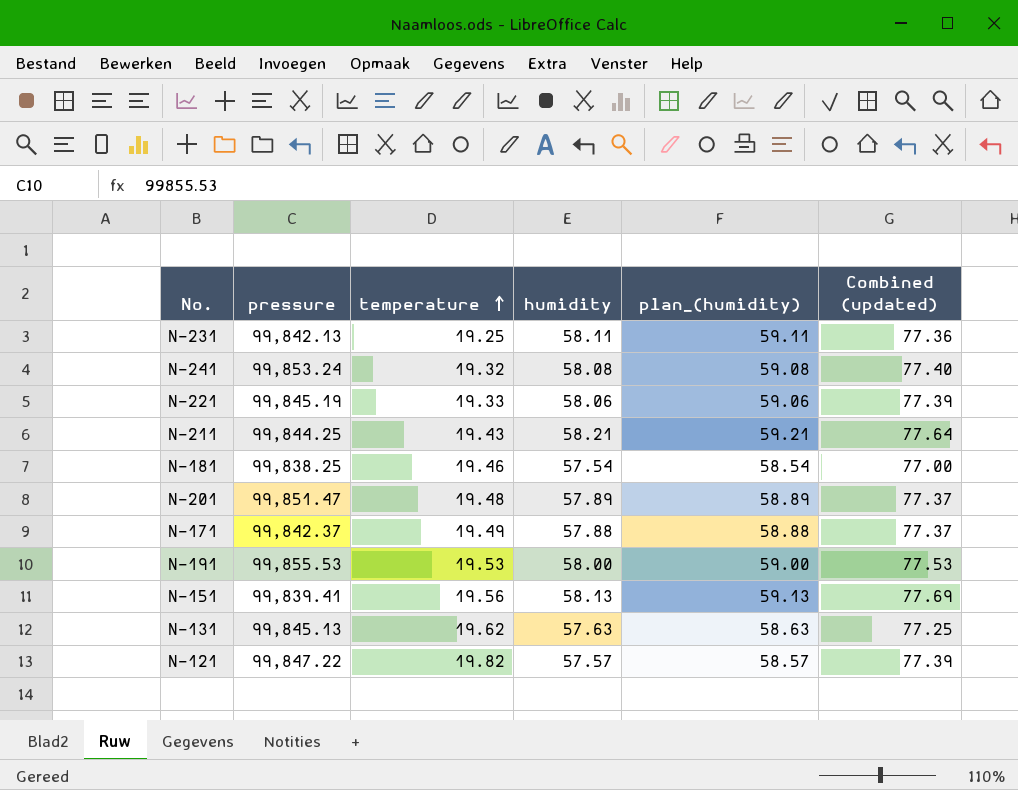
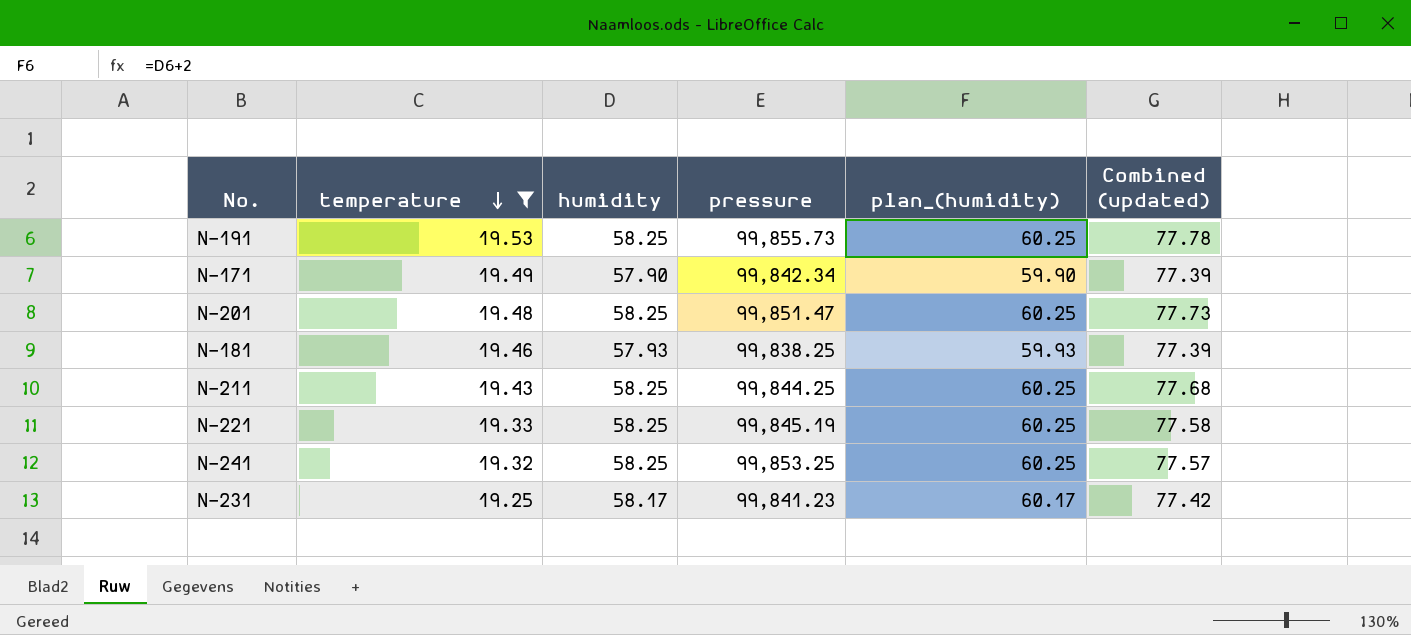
filter: none -> temperature <= 19.53
row order: temperature ascending -> temperature descending
column pressure | position: 2 -> 4
column plan_(humidity) | formula: [humidity] + 1 -> [humidity] + 2
N-191 | humidity: 58.00 -> 58.25
N-191 | pressure: 99,855.53 -> 99,855.73
N-191 | Combined (updated): 77.53 -> 77.78
N-171 | humidity: 57.88 -> 57.90
N-171 | pressure: 99,842.37 -> 99,842.34
N-171 | Combined (updated): 77.37 -> 77.39
N-201 | humidity: 57.89 -> 58.25
N-201 | Combined (updated): 77.37 -> 77.73
N-181 | humidity: 57.54 -> 57.93
N-181 | Combined (updated): 77.00 -> 77.39
N-211 | humidity: 58.21 -> 58.25
N-211 | Combined (updated): 77.64 -> 77.68
N-221 | humidity: 58.06 -> 58.25
N-221 | Combined (updated): 77.39 -> 77.58
N-241 | humidity: 58.08 -> 58.25
N-241 | pressure: 99,853.24 -> 99,853.25
N-241 | Combined (updated): 77.40 -> 77.57
N-231 | humidity: 58.11 -> 58.17
N-231 | pressure: 99,842.13 -> 99,841.23
N-231 | Combined (updated): 77.36 -> 77.42

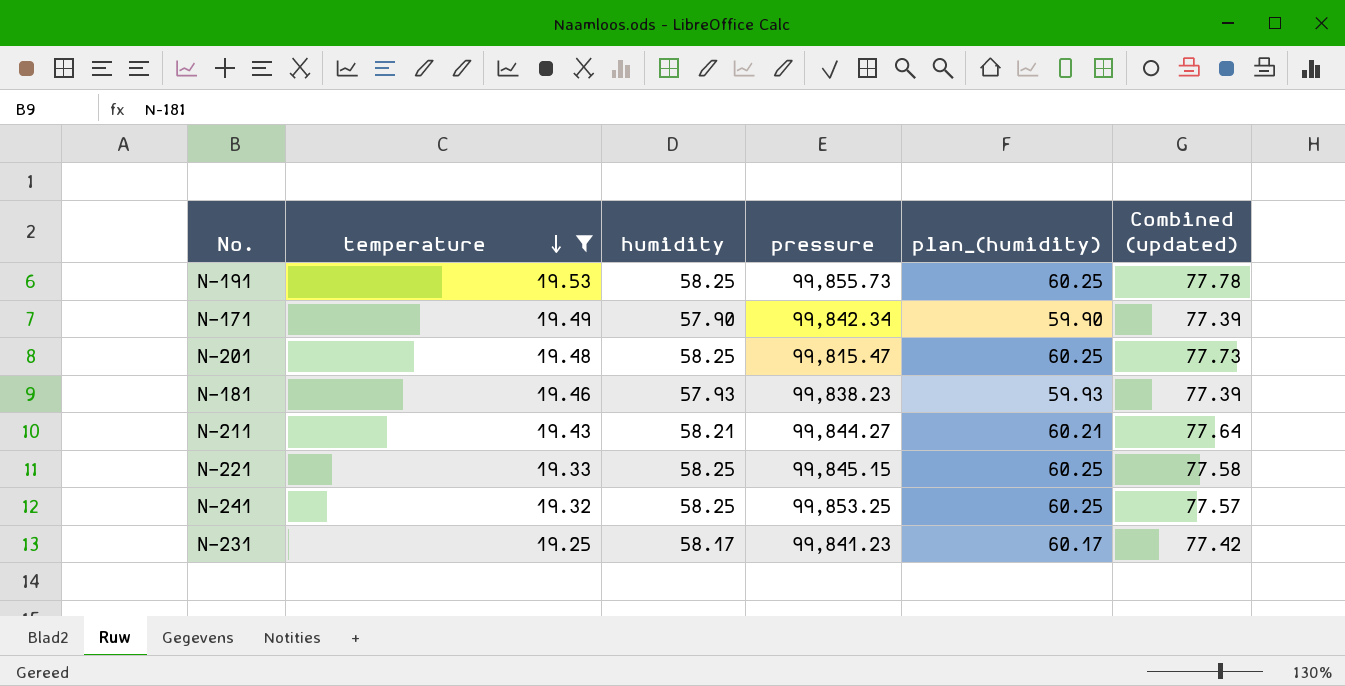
N-201 | pressure: 99,851.47 -> 99,815.47
N-181 | pressure: 99,838.25 -> 99,838.23
N-211 | humidity: 58.25 -> 58.21
N-211 | pressure: 99,844.25 -> 99,844.27
N-211 | plan_(humidity): 60.25 -> 60.21
N-211 | Combined (updated): 77.68 -> 77.64
N-221 | pressure: 99,845.19 -> 99,845.15

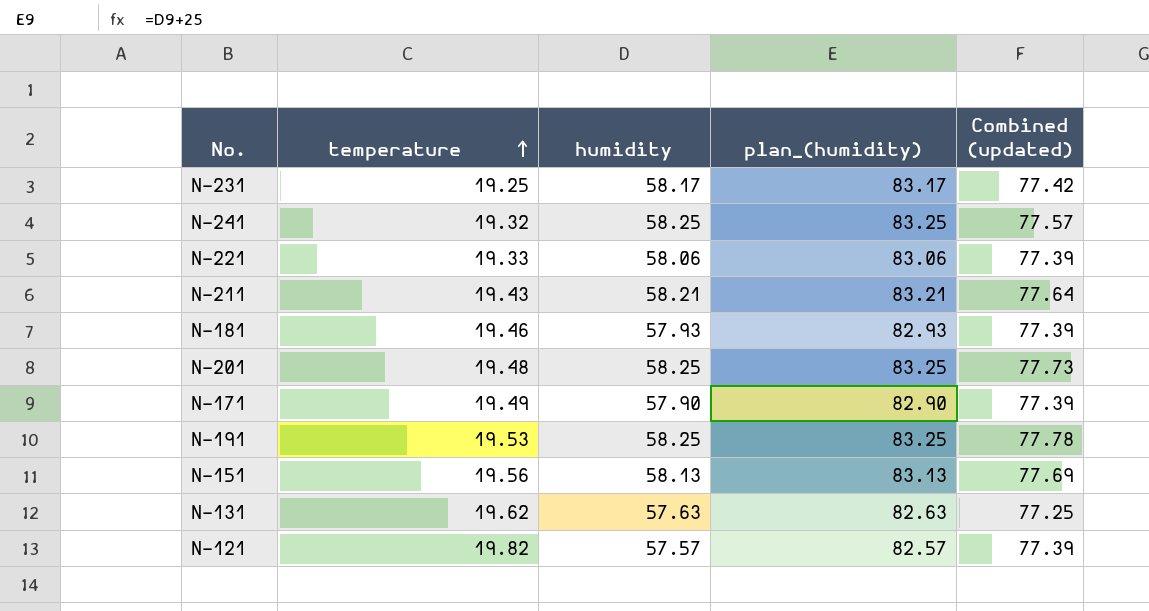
filter: temperature <= 19.53 -> none
row order: temperature descending -> temperature ascending
column pressure | position: 4 -> none
column plan_(humidity) | formula: [humidity] + 2 -> [humidity] + 25
N-221 | humidity: 58.25 -> 58.06
N-221 | Combined (updated): 77.58 -> 77.39

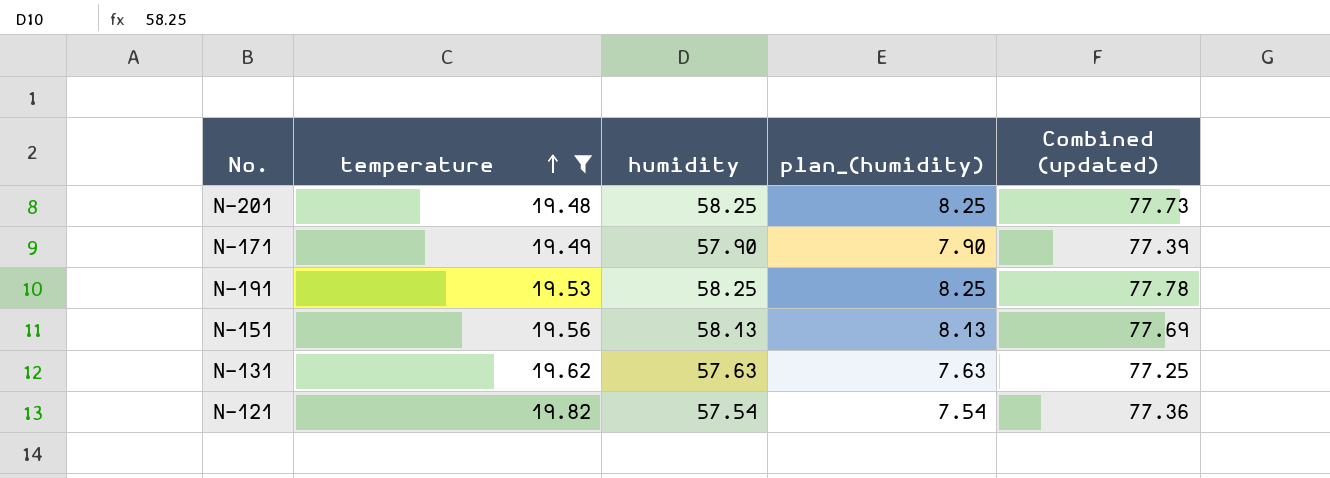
filter: none -> temperature >= 19.48
column plan_(humidity) | formula: [humidity] + 25 -> [humidity] - 50
N-121 | humidity: 57.57 -> 57.54
N-121 | Combined (updated): 77.39 -> 77.36

